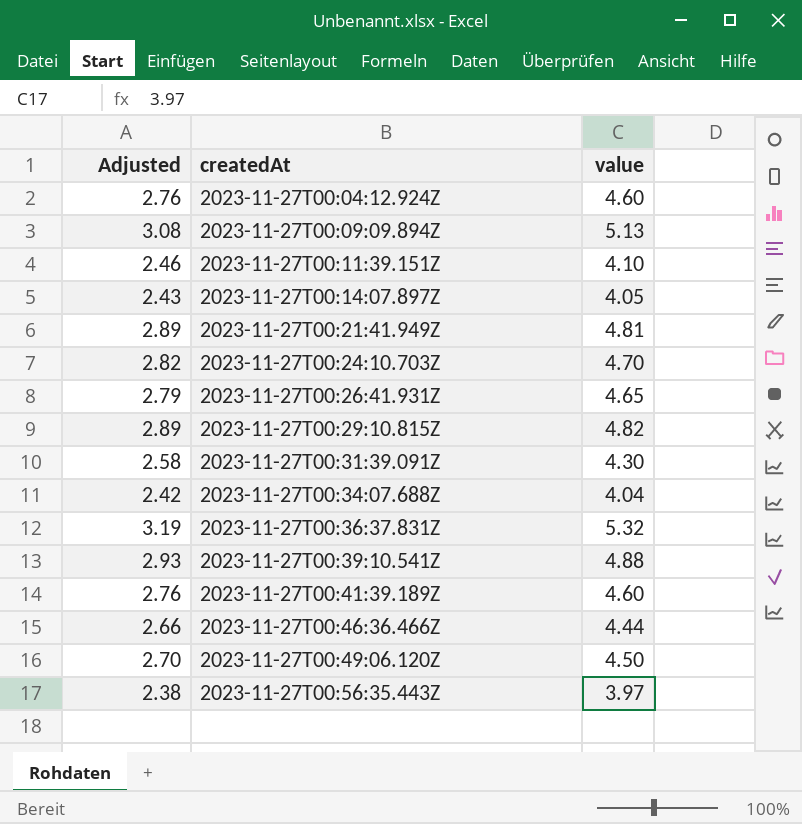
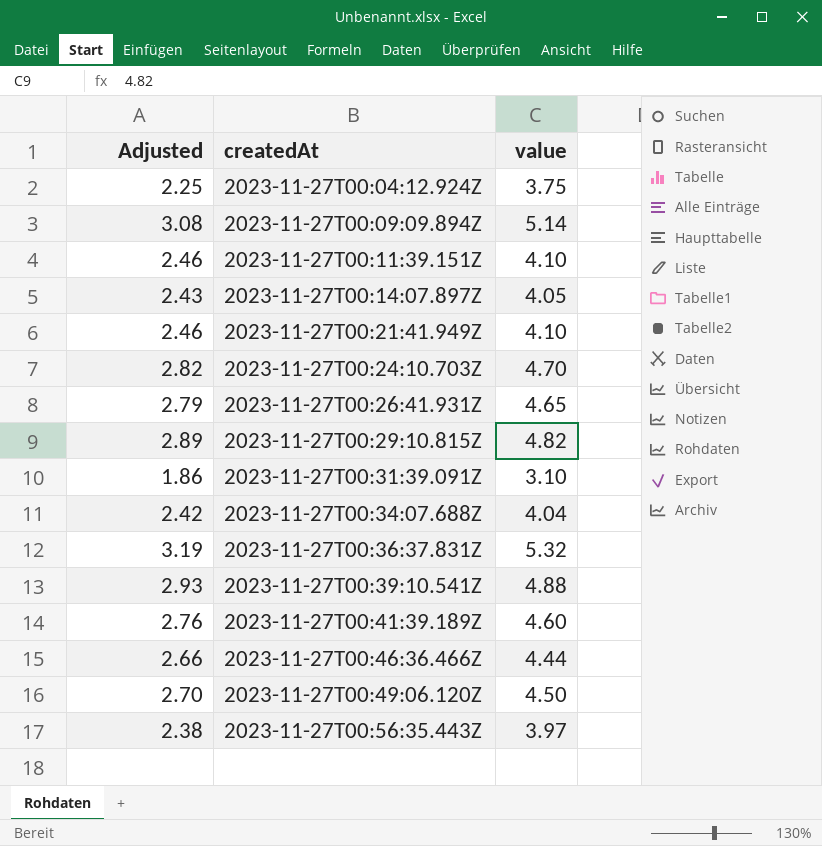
2023-11-27T00:04:12.924Z | Adjusted: 2.76 -> 2.25
2023-11-27T00:04:12.924Z | value: 4.60 -> 3.75
2023-11-27T00:09:09.894Z | value: 5.13 -> 5.14
2023-11-27T00:21:41.949Z | Adjusted: 2.89 -> 2.46
2023-11-27T00:21:41.949Z | value: 4.81 -> 4.10
2023-11-27T00:31:39.091Z | Adjusted: 2.58 -> 1.86
2023-11-27T00:31:39.091Z | value: 4.30 -> 3.10

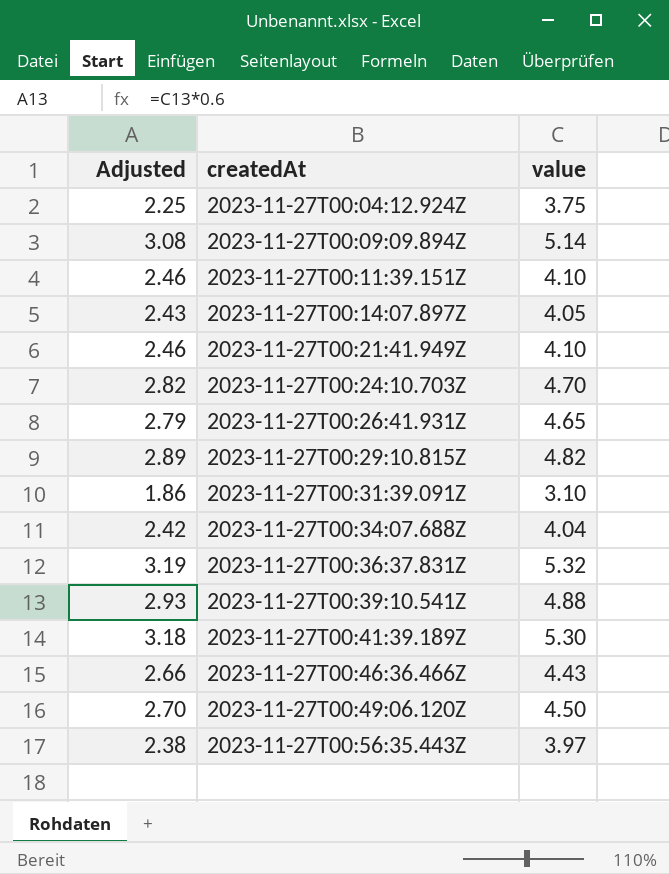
2023-11-27T00:41:39.189Z | Adjusted: 2.76 -> 3.18
2023-11-27T00:41:39.189Z | value: 4.60 -> 5.30
2023-11-27T00:46:36.466Z | value: 4.44 -> 4.43

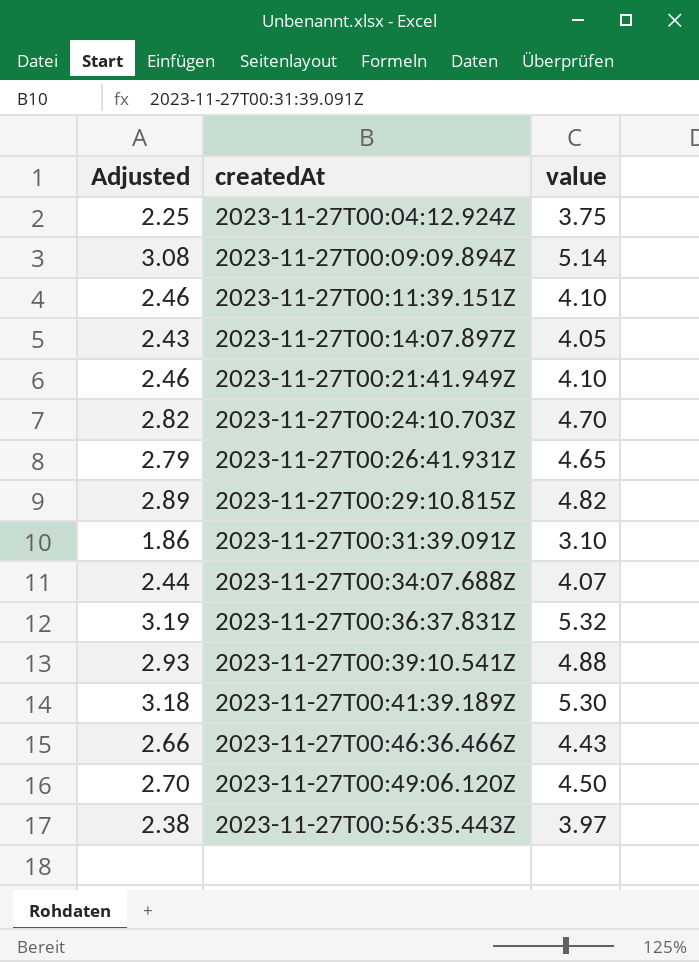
2023-11-27T00:34:07.688Z | Adjusted: 2.42 -> 2.44
2023-11-27T00:34:07.688Z | value: 4.04 -> 4.07

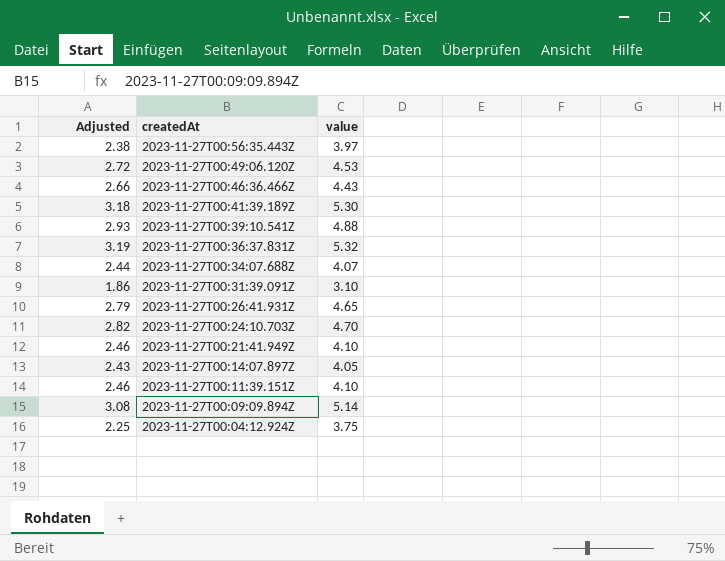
row order: createdAt ascending -> createdAt descending
row 2023-11-27T00:29:10.815Z: 2.89 | 4.82 -> none
2023-11-27T00:49:06.120Z | Adjusted: 2.70 -> 2.72
2023-11-27T00:49:06.120Z | value: 4.50 -> 4.53

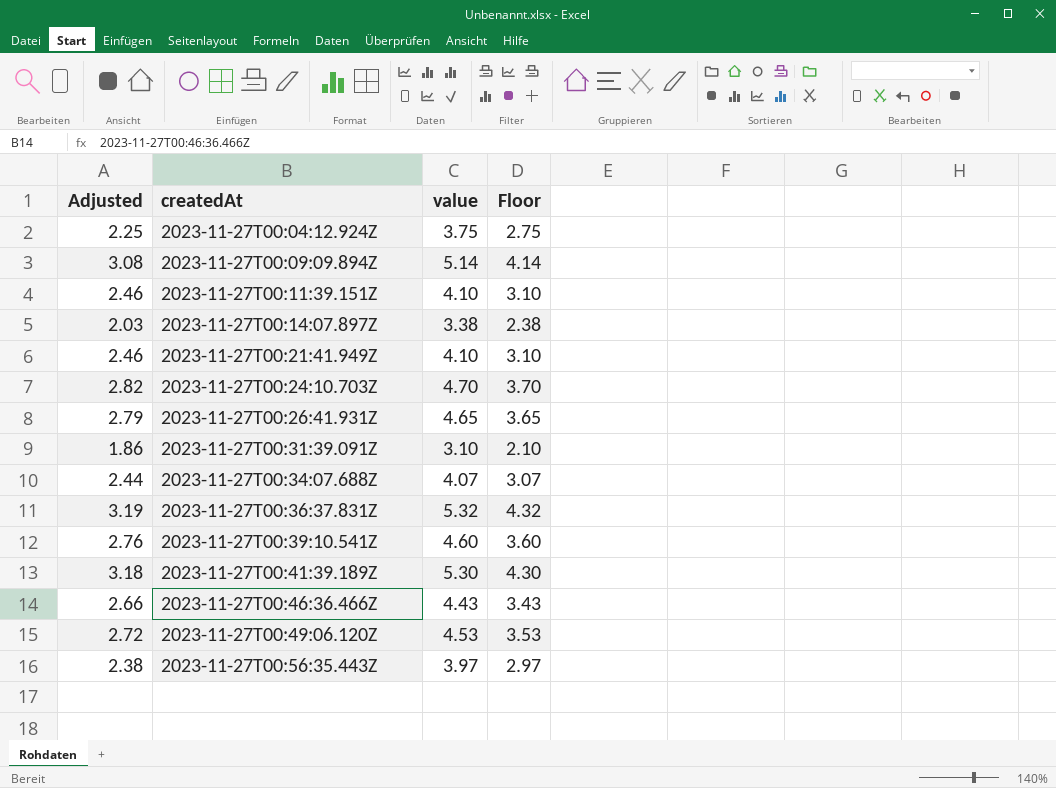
row order: createdAt descending -> createdAt ascending
column Floor | formula: none -> [value] - 1
2023-11-27T00:14:07.897Z | Adjusted: 2.43 -> 2.03
2023-11-27T00:14:07.897Z | value: 4.05 -> 3.38
2023-11-27T00:39:10.541Z | Adjusted: 2.93 -> 2.76
2023-11-27T00:39:10.541Z | value: 4.88 -> 4.60

